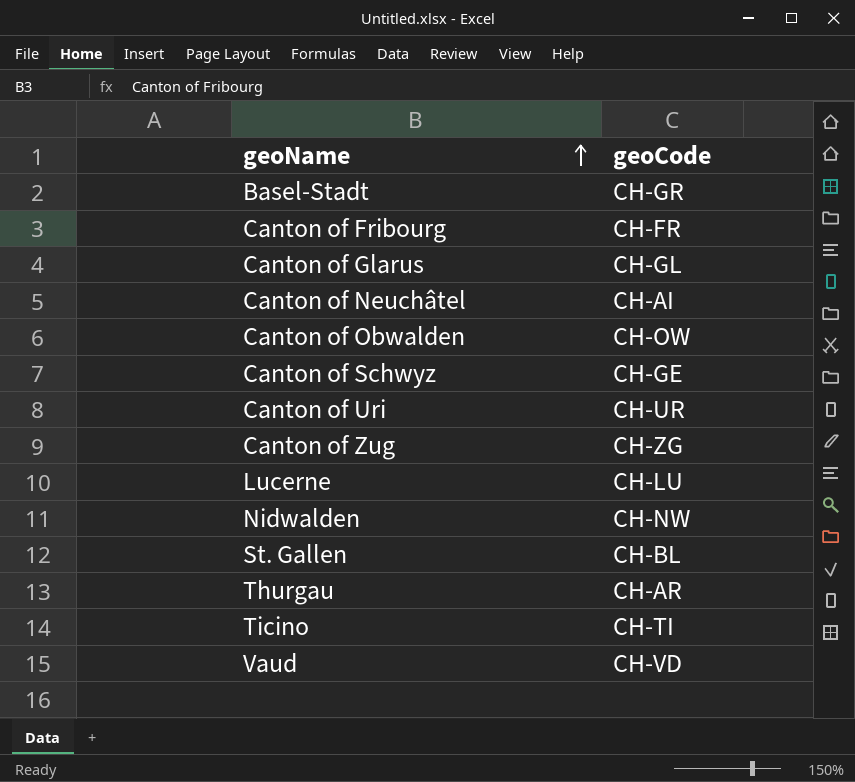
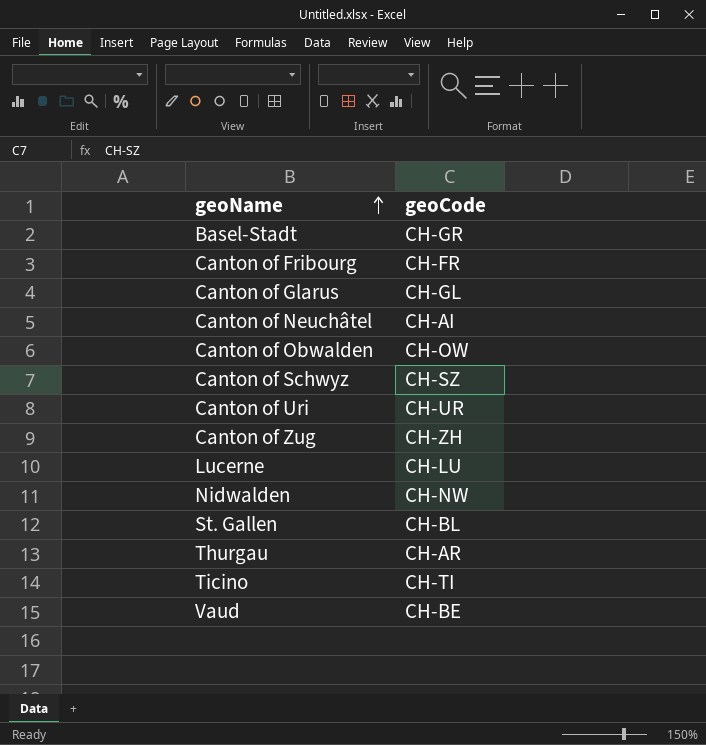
Canton of Schwyz | geoCode: CH-GE -> CH-SZ
Canton of Zug | geoCode: CH-ZG -> CH-ZH
Vaud | geoCode: CH-VD -> CH-BE

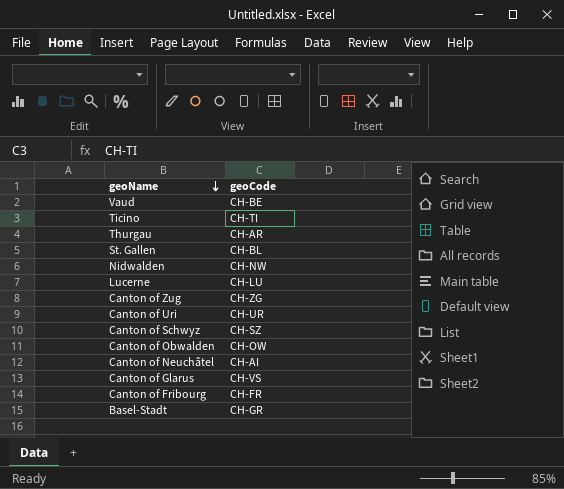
row order: geoName ascending -> geoName descending
Canton of Zug | geoCode: CH-ZH -> CH-ZG
Canton of Glarus | geoCode: CH-GL -> CH-VS

